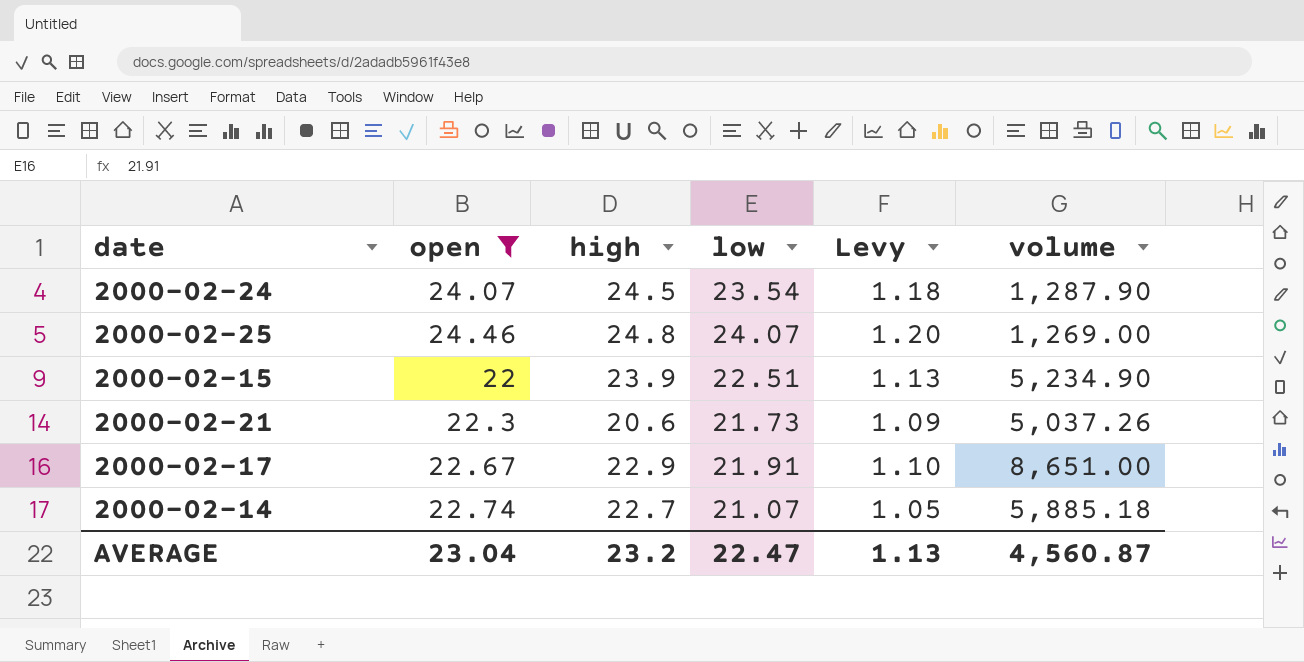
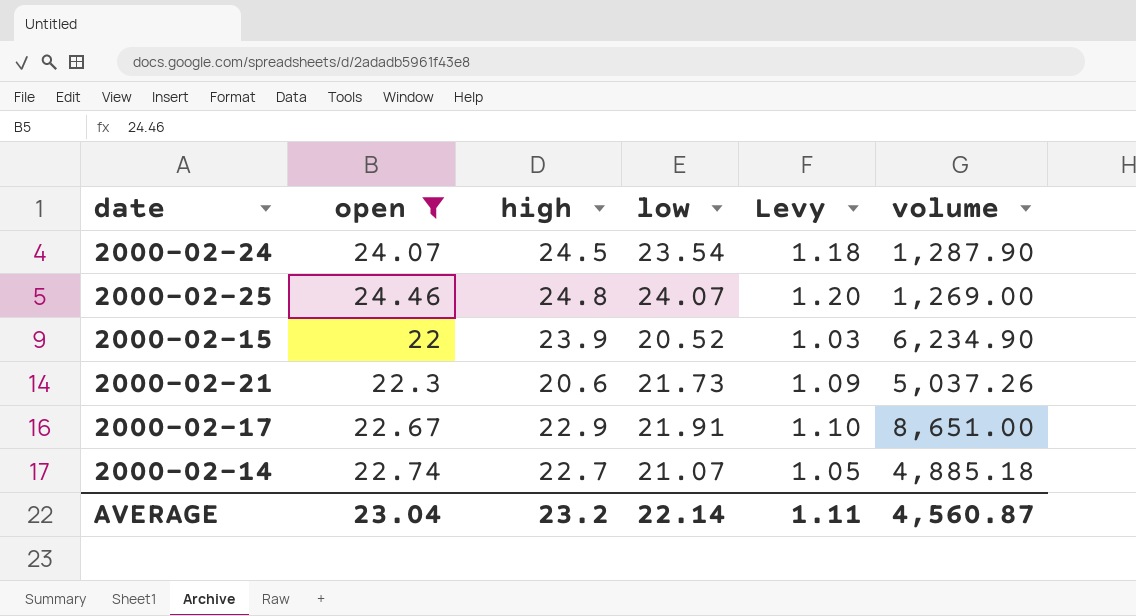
2000-02-15 | low: 22.51 -> 20.52
2000-02-15 | Levy: 1.13 -> 1.03
2000-02-15 | volume: 5,234.90 -> 6,234.90
2000-02-14 | volume: 5,885.18 -> 4,885.18
AVERAGE | low: 22.47 -> 22.14
AVERAGE | Levy: 1.13 -> 1.11

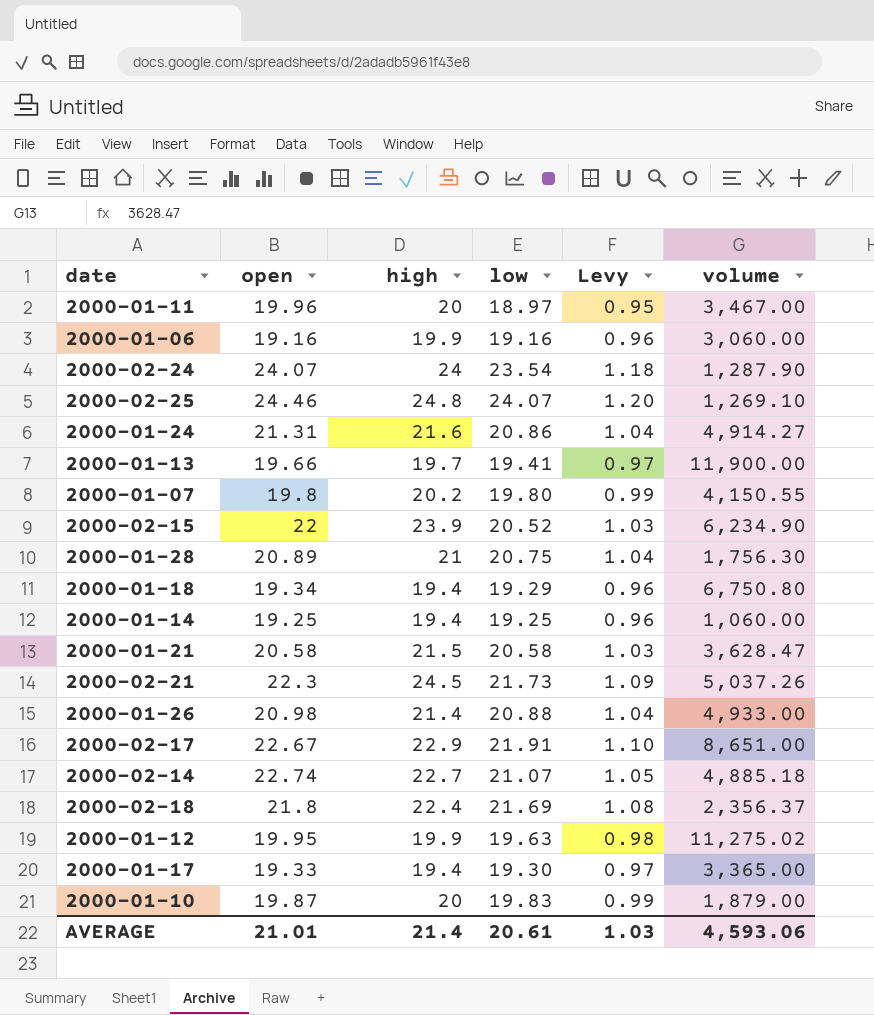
filter: open >= 22 -> none
2000-02-24 | high: 24.5 -> 24
2000-02-25 | volume: 1,269.00 -> 1,269.10
2000-02-21 | high: 20.6 -> 24.5
AVERAGE | open: 23.04 -> 21.01
AVERAGE | high: 23.2 -> 21.4
AVERAGE | low: 22.14 -> 20.61
AVERAGE | Levy: 1.11 -> 1.03
AVERAGE | volume: 4,560.87 -> 4,593.06

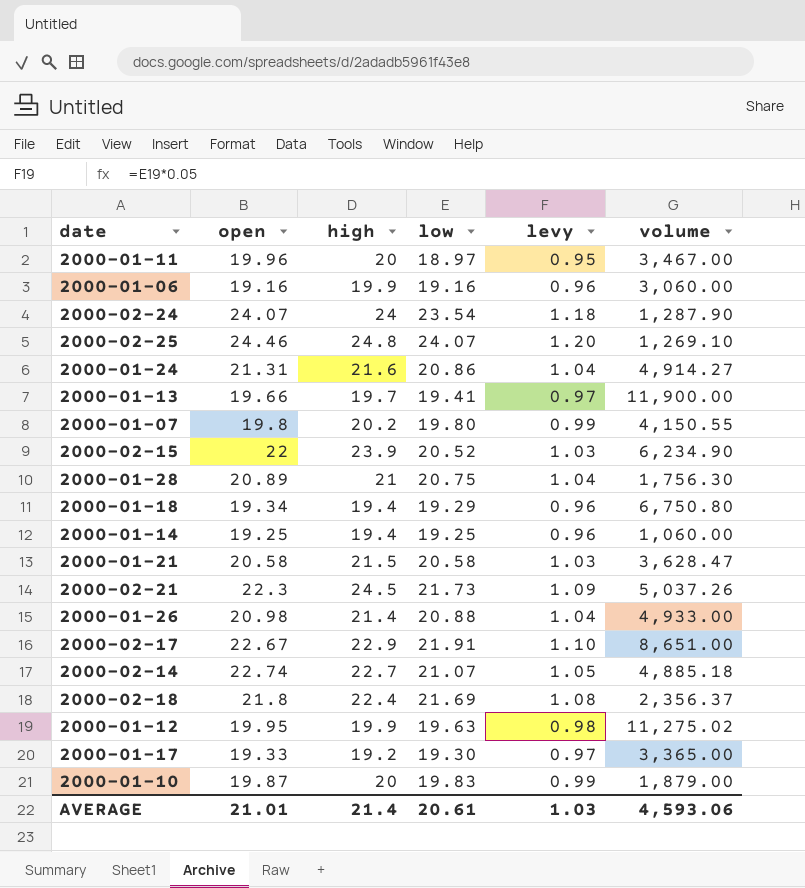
column name: Levy -> levy
2000-01-17 | high: 19.4 -> 19.2

